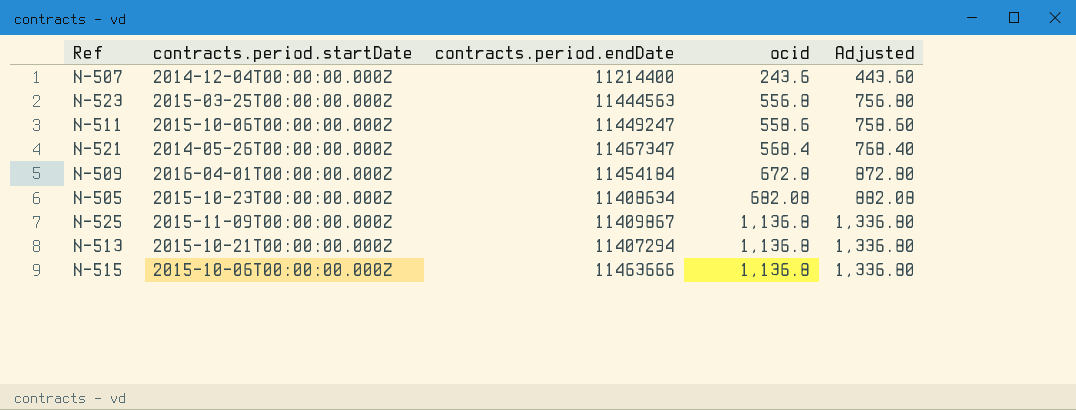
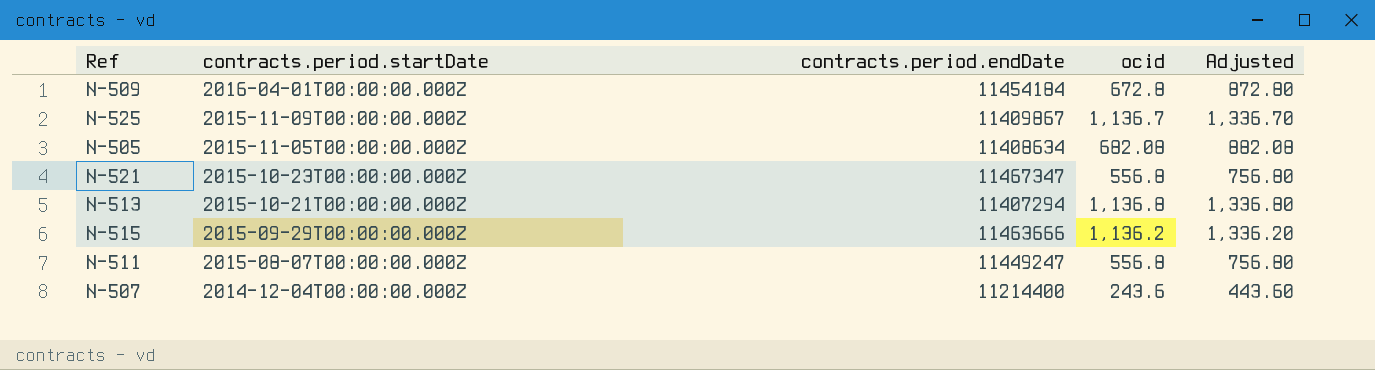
row order: ocid ascending -> contracts.period.startDate descending
row N-523: 2015-03-25T00:00:00.000Z | 11444563 | 556.8 | 756.80 -> none
N-525 | ocid: 1,136.8 -> 1,136.7
N-525 | Adjusted: 1,336.80 -> 1,336.70
N-505 | contracts.period.startDate: 2015-10-23T00:00:00.000Z -> 2015-11-05T00:00:00.000Z
N-521 | contracts.period.startDate: 2014-05-26T00:00:00.000Z -> 2015-10-23T00:00:00.000Z
N-521 | ocid: 568.4 -> 556.8
N-521 | Adjusted: 768.40 -> 756.80
N-515 | contracts.period.startDate: 2015-10-06T00:00:00.000Z -> 2015-09-29T00:00:00.000Z
N-515 | ocid: 1,136.8 -> 1,136.2
N-515 | Adjusted: 1,336.80 -> 1,336.20
N-511 | contracts.period.startDate: 2015-10-06T00:00:00.000Z -> 2015-08-07T00:00:00.000Z
N-511 | ocid: 558.6 -> 556.8
N-511 | Adjusted: 758.60 -> 756.80

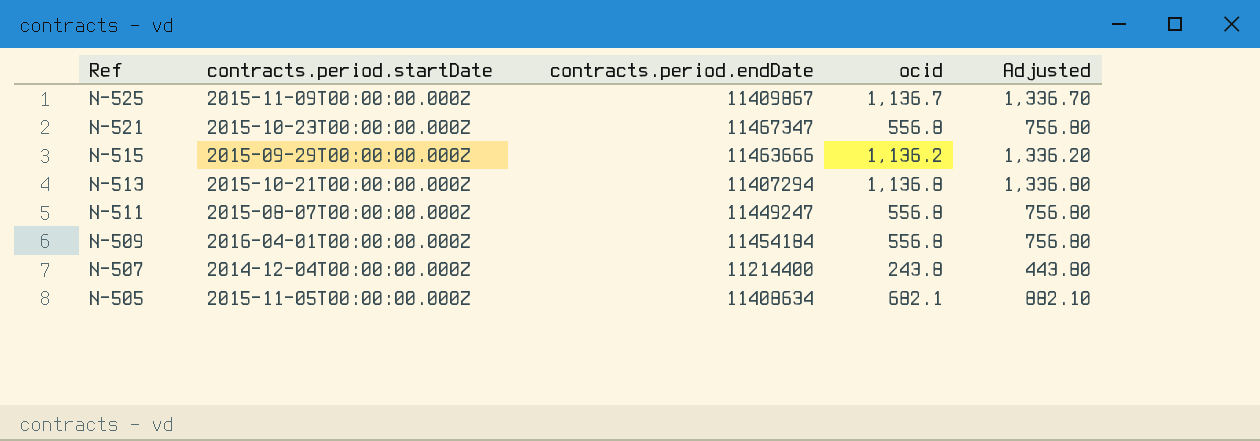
row order: contracts.period.startDate descending -> Ref descending
N-509 | ocid: 672.8 -> 556.8
N-509 | Adjusted: 872.80 -> 756.80
N-507 | ocid: 243.6 -> 243.8
N-507 | Adjusted: 443.60 -> 443.80
N-505 | ocid: 682.08 -> 682.1
N-505 | Adjusted: 882.08 -> 882.10

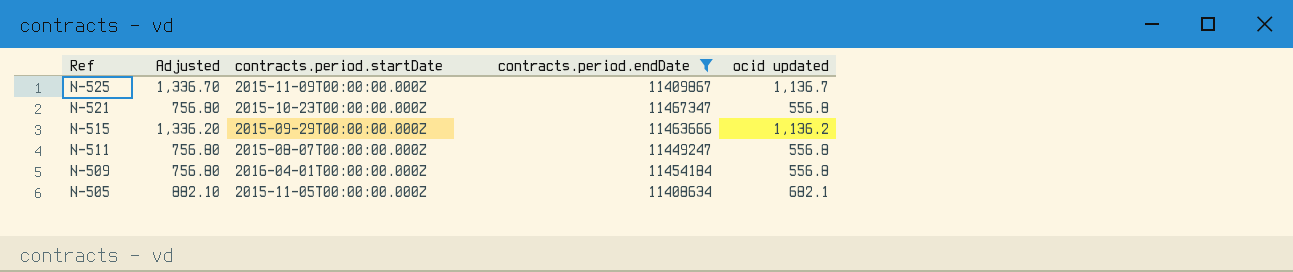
filter: none -> contracts.period.endDate >= 11408634
column Adjusted | position: 5 -> 2
column name: ocid -> ocid updated

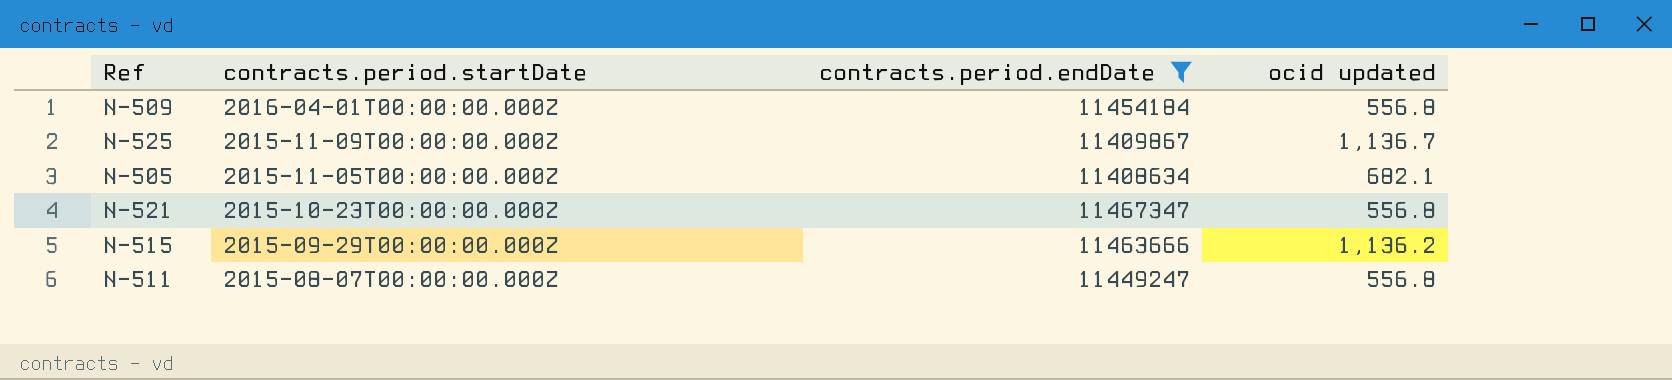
row order: Ref descending -> contracts.period.startDate descending
column Adjusted | formula: [ocid updated] + 200 -> none

